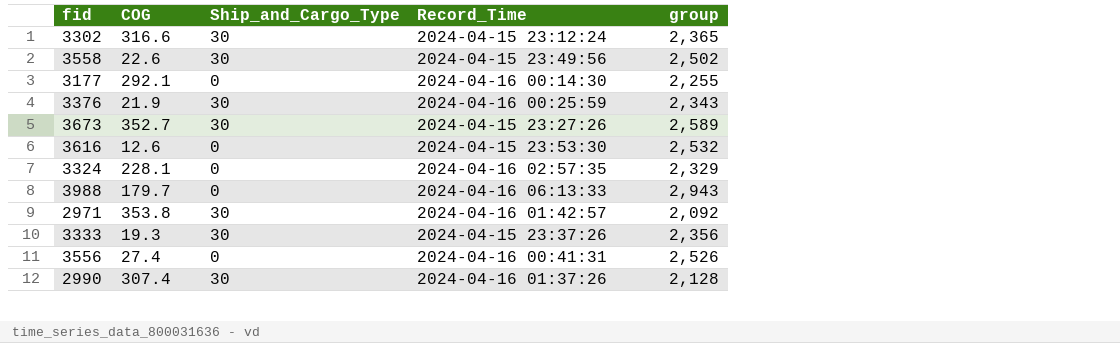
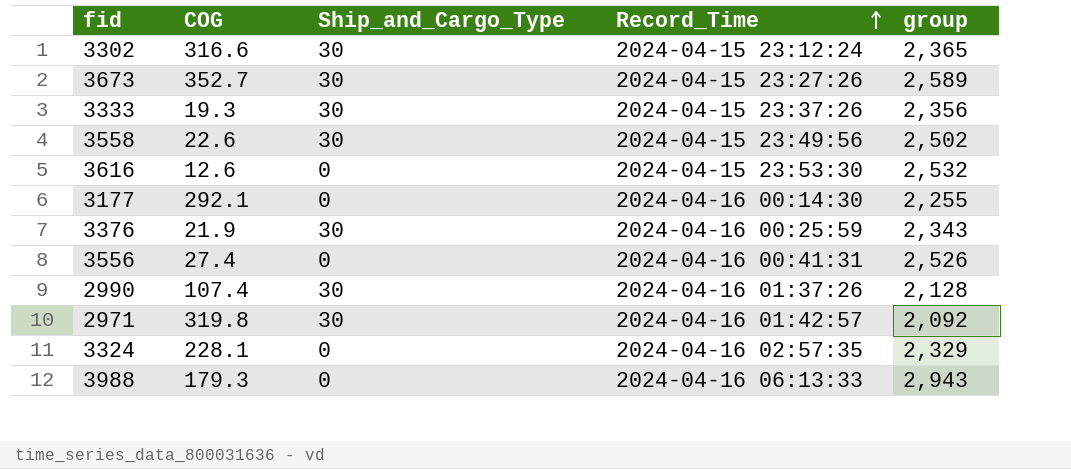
row order: none -> Record_Time ascending
2990 | COG: 307.4 -> 107.4
2971 | COG: 353.8 -> 319.8
3988 | COG: 179.7 -> 179.3

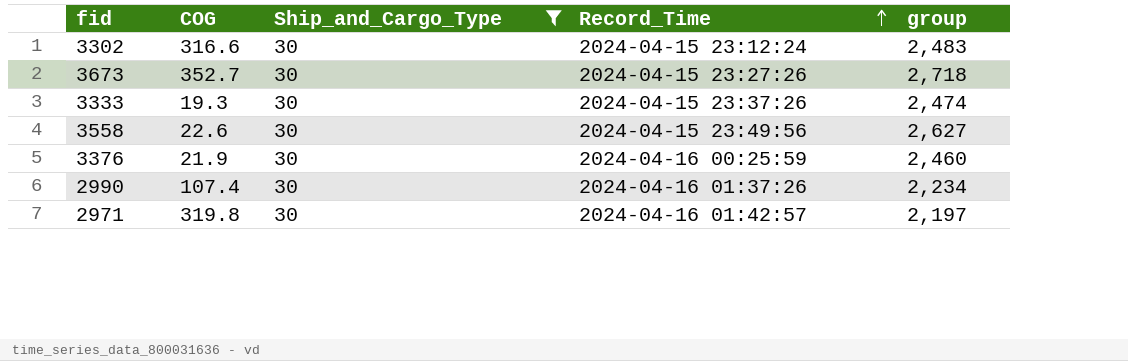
filter: none -> Ship_and_Cargo_Type = 30
3302 | group: 2,365 -> 2,483
3673 | group: 2,589 -> 2,718
3333 | group: 2,356 -> 2,474
3558 | group: 2,502 -> 2,627
3376 | group: 2,343 -> 2,460
2990 | group: 2,128 -> 2,234
2971 | group: 2,092 -> 2,197

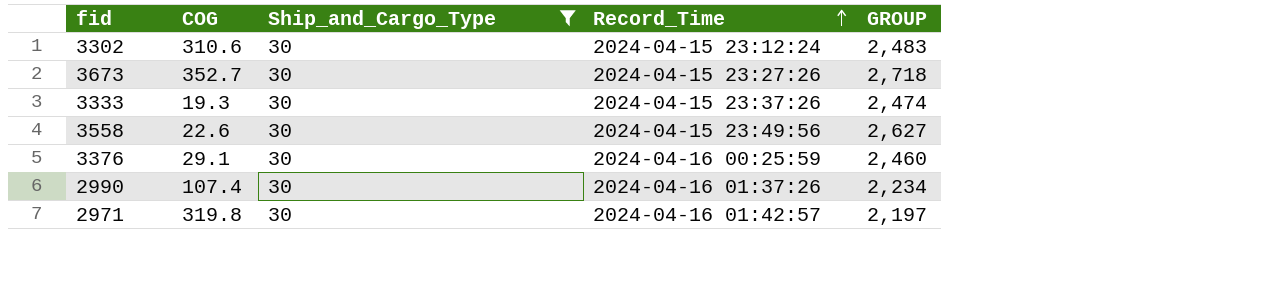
column name: group -> GROUP
3302 | COG: 316.6 -> 310.6
3376 | COG: 21.9 -> 29.1

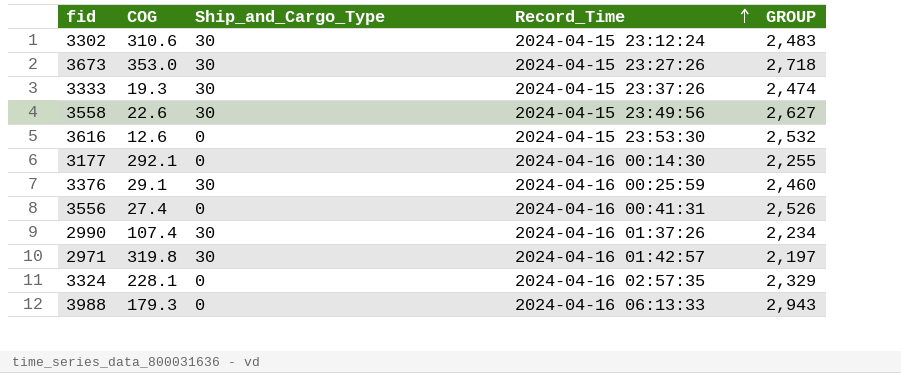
filter: Ship_and_Cargo_Type = 30 -> none
3673 | COG: 352.7 -> 353.0

